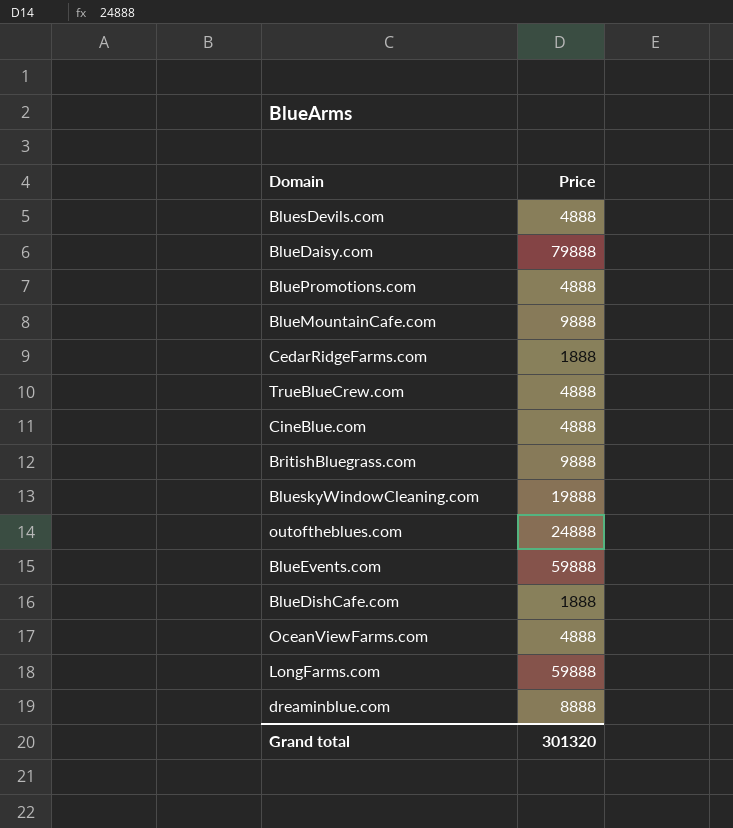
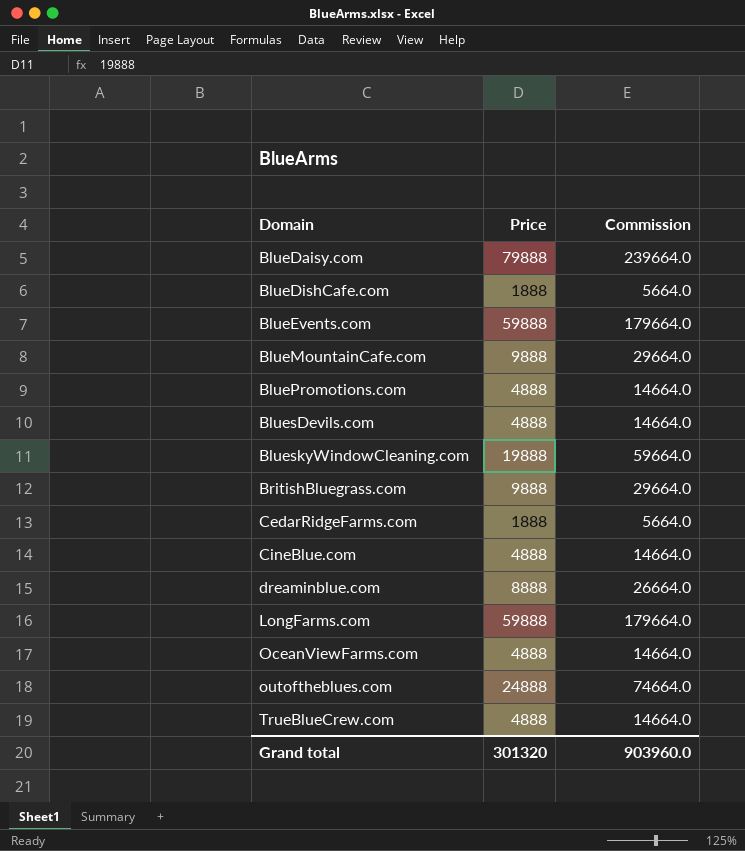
row order: none -> Domain ascending
column Commission | formula: none -> [Price] * 3

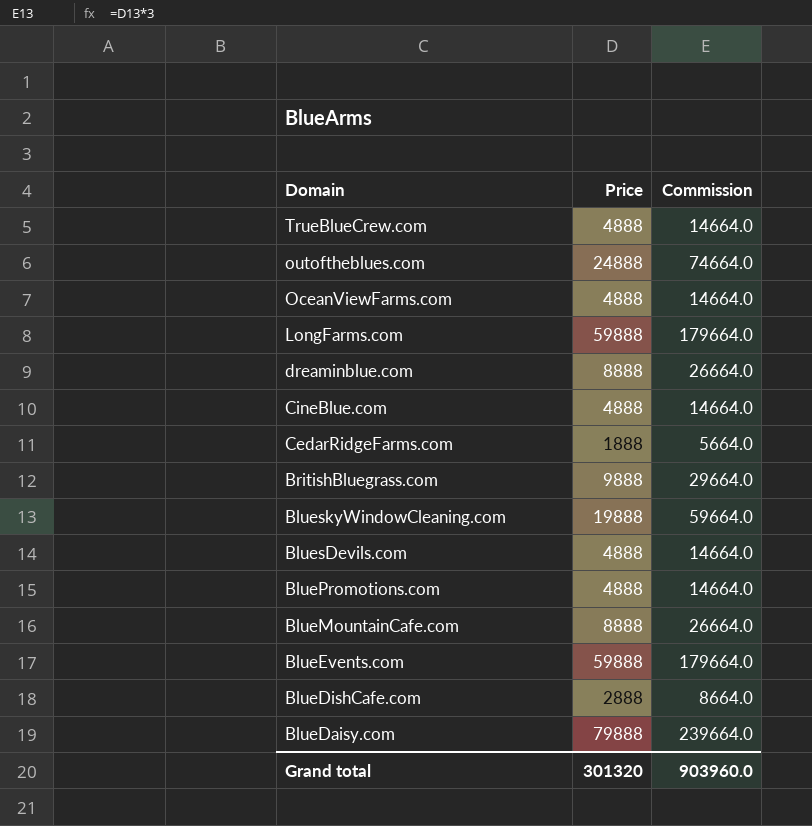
row order: Domain ascending -> Domain descending
BlueMountainCafe.com | Price: 9888 -> 8888
BlueMountainCafe.com | Commission: 29664.0 -> 26664.0
BlueDishCafe.com | Price: 1888 -> 2888
BlueDishCafe.com | Commission: 5664.0 -> 8664.0

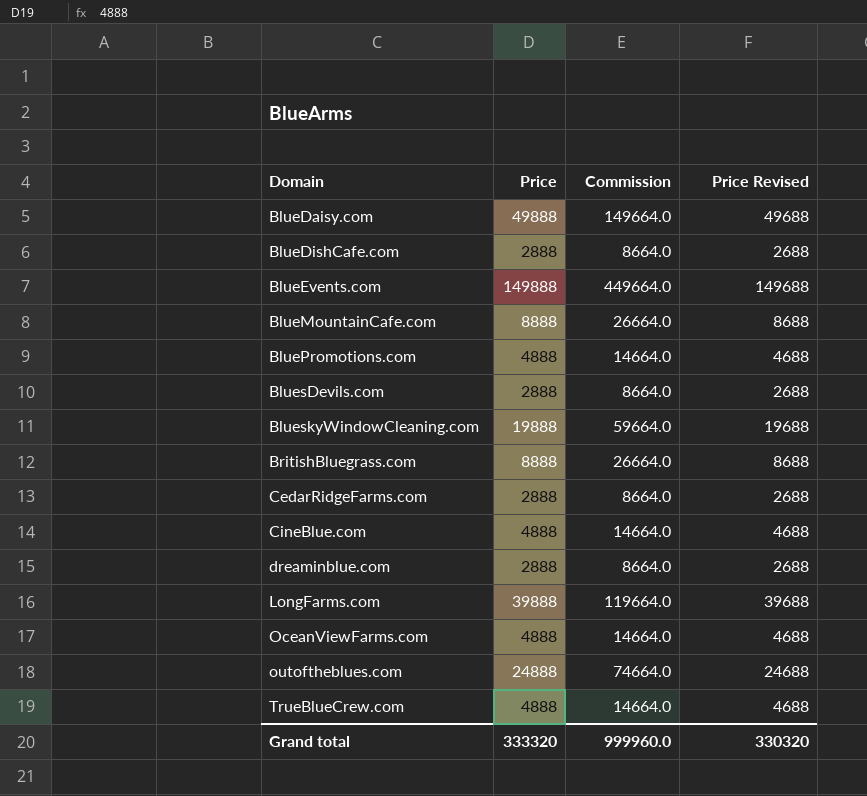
row order: Domain descending -> Domain ascending
column Price Revised | formula: none -> [Price] - 200
BlueDaisy.com | Price: 79888 -> 49888
BlueDaisy.com | Commission: 239664.0 -> 149664.0
BlueEvents.com | Price: 59888 -> 149888
BlueEvents.com | Commission: 179664.0 -> 449664.0
BluesDevils.com | Price: 4888 -> 2888
BluesDevils.com | Commission: 14664.0 -> 8664.0
BritishBluegrass.com | Price: 9888 -> 8888
BritishBluegrass.com | Commission: 29664.0 -> 26664.0
CedarRidgeFarms.com | Price: 1888 -> 2888
CedarRidgeFarms.com | Commission: 5664.0 -> 8664.0
dreaminblue.com | Price: 8888 -> 2888
dreaminblue.com | Commission: 26664.0 -> 8664.0
LongFarms.com | Price: 59888 -> 39888
LongFarms.com | Commission: 179664.0 -> 119664.0
Grand total | Price: 301320 -> 333320
Grand total | Commission: 903960.0 -> 999960.0

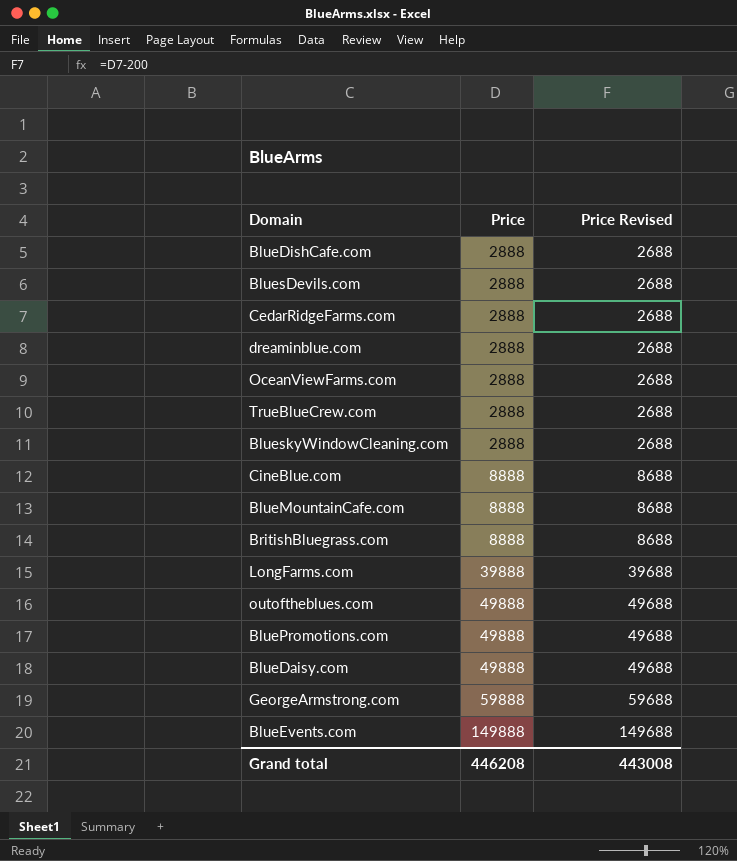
row order: Domain ascending -> Price ascending
column Commission | formula: [Price] * 3 -> none
OceanViewFarms.com | Price: 4888 -> 2888
OceanViewFarms.com | Price Revised: 4688 -> 2688
TrueBlueCrew.com | Price: 4888 -> 2888
TrueBlueCrew.com | Price Revised: 4688 -> 2688
BlueskyWindowCleaning.com | Price: 19888 -> 2888
BlueskyWindowCleaning.com | Price Revised: 19688 -> 2688
CineBlue.com | Price: 4888 -> 8888
CineBlue.com | Price Revised: 4688 -> 8688
outoftheblues.com | Price: 24888 -> 49888
outoftheblues.com | Price Revised: 24688 -> 49688
BluePromotions.com | Price: 4888 -> 49888
BluePromotions.com | Price Revised: 4688 -> 49688
row GeorgeArmstrong.com: none -> 59888 | 59688
Grand total | Price: 333320 -> 446208
Grand total | Price Revised: 330320 -> 443008

